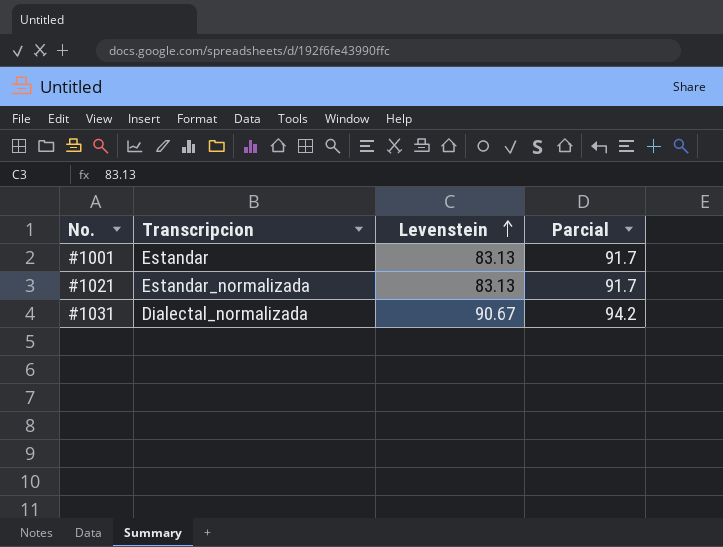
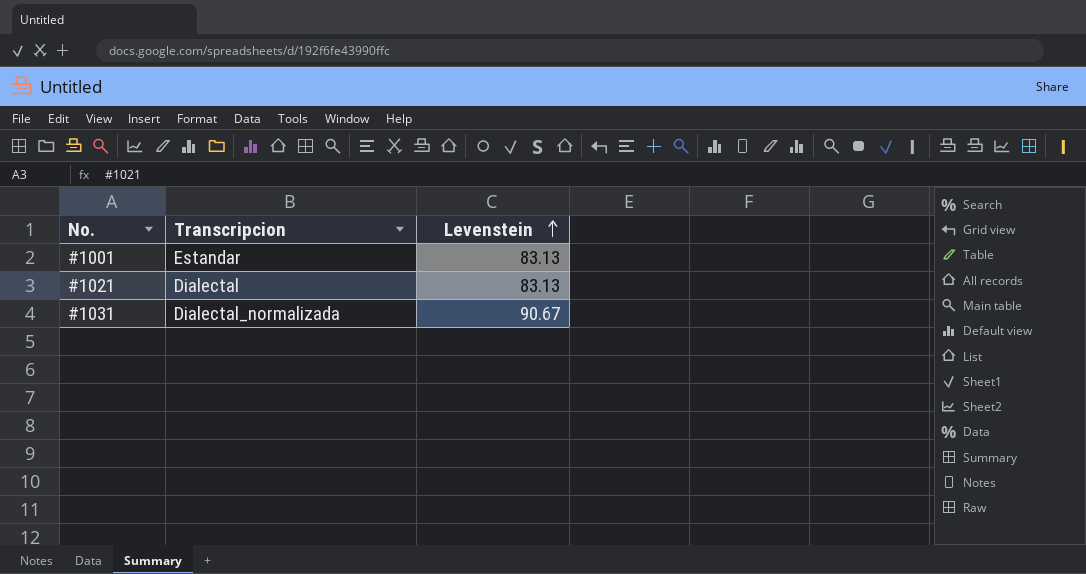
column Parcial | position: 4 -> none
#1021 | Transcripcion: Estandar_normalizada -> Dialectal

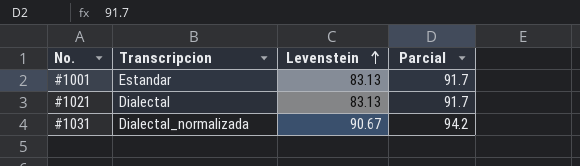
column Parcial | position: none -> 4

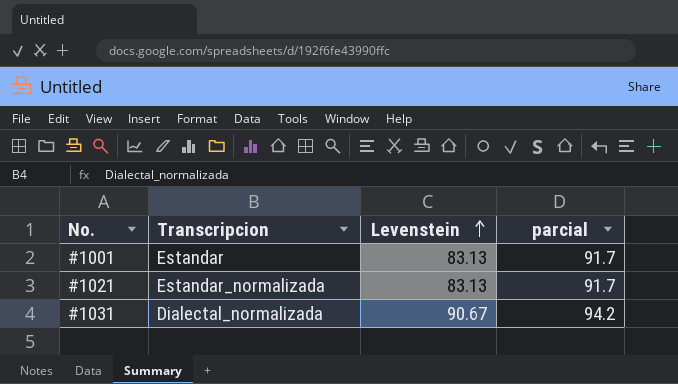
column name: Parcial -> parcial
#1021 | Transcripcion: Dialectal -> Estandar_normalizada

